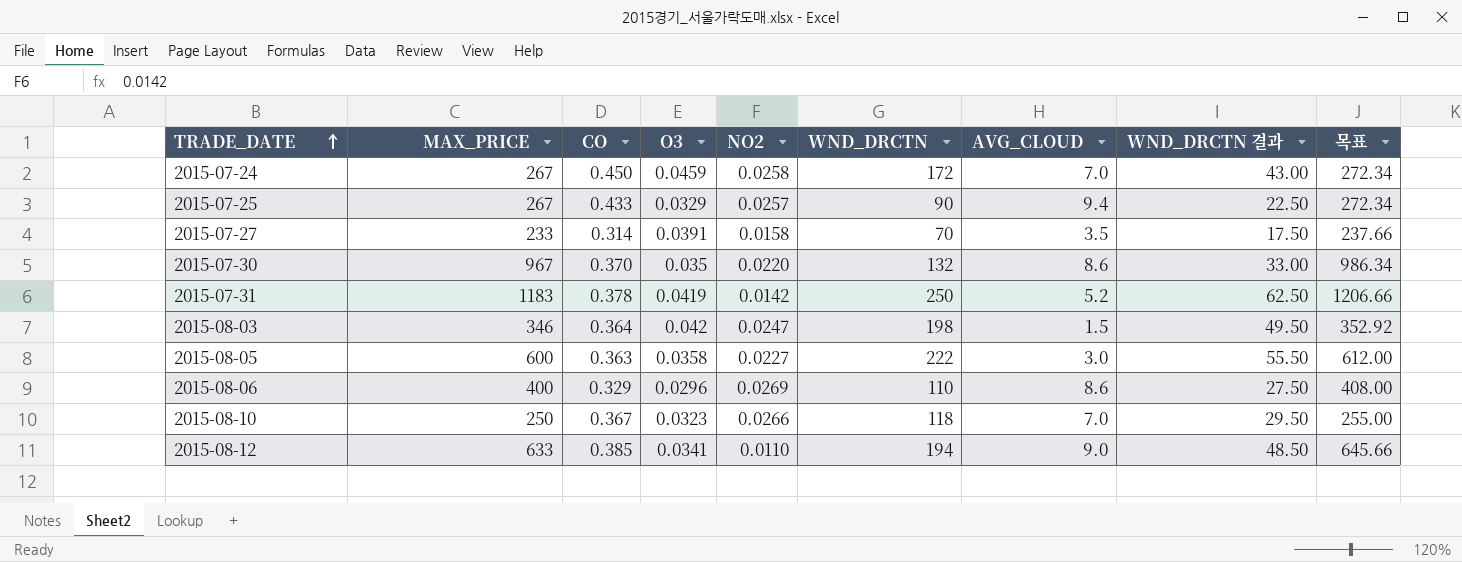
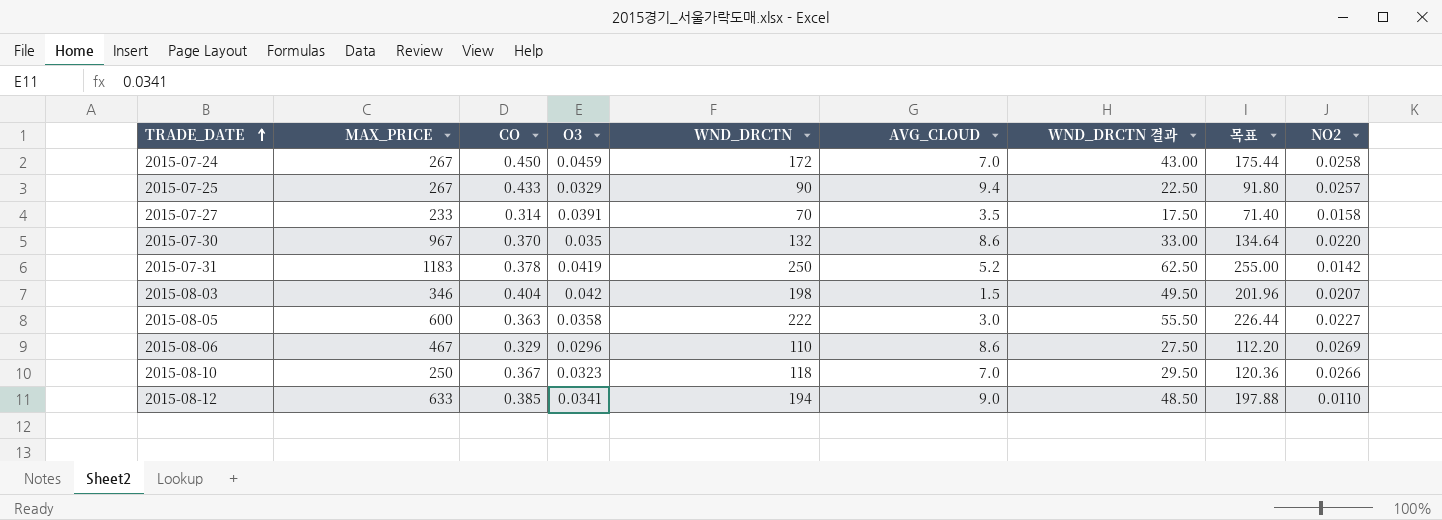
column 목표 | formula: [MAX_PRICE] * 1.02 -> [WND_DRCTN] * 1.02
column NO2 | position: 5 -> 9
2015-08-03 | CO: 0.364 -> 0.404
2015-08-03 | NO2: 0.0247 -> 0.0207
2015-08-06 | MAX_PRICE: 400 -> 467

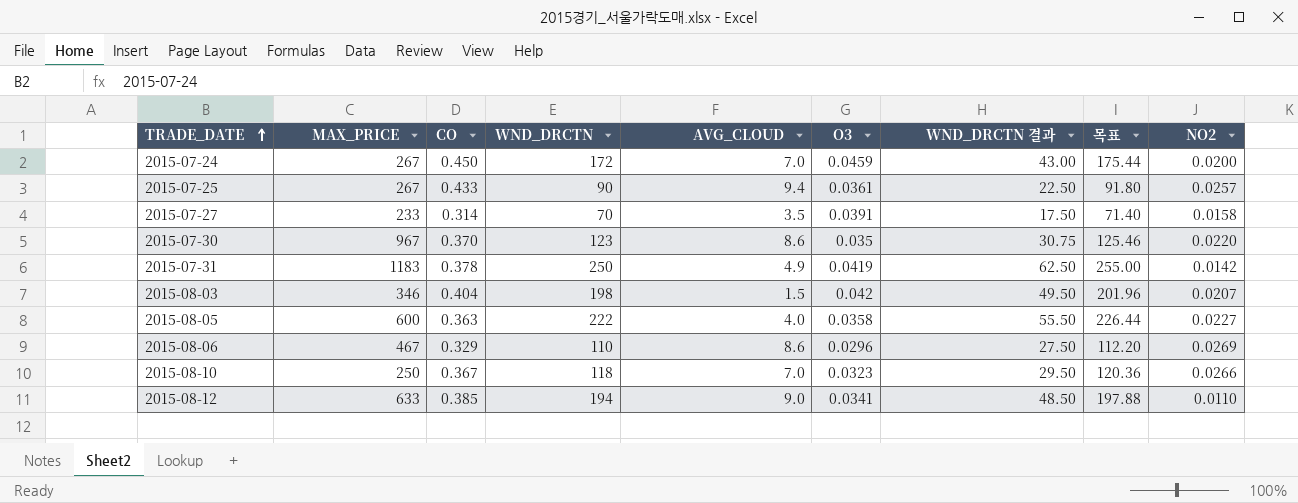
column O3 | position: 4 -> 6
2015-07-24 | NO2: 0.0258 -> 0.0200
2015-07-25 | O3: 0.0329 -> 0.0361
2015-07-30 | WND_DRCTN: 132 -> 123
2015-07-30 | WND_DRCTN 결과: 33.00 -> 30.75
2015-07-30 | 목표: 134.64 -> 125.46
2015-07-31 | AVG_CLOUD: 5.2 -> 4.9
2015-08-05 | AVG_CLOUD: 3.0 -> 4.0

